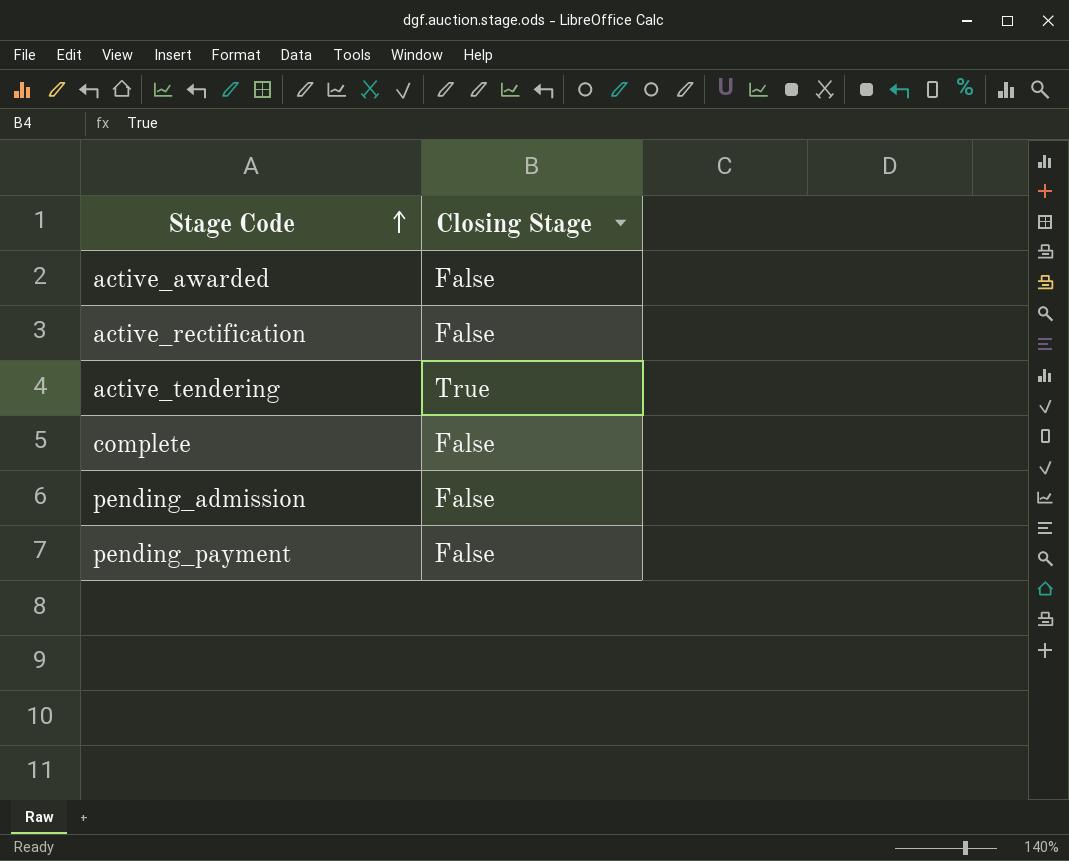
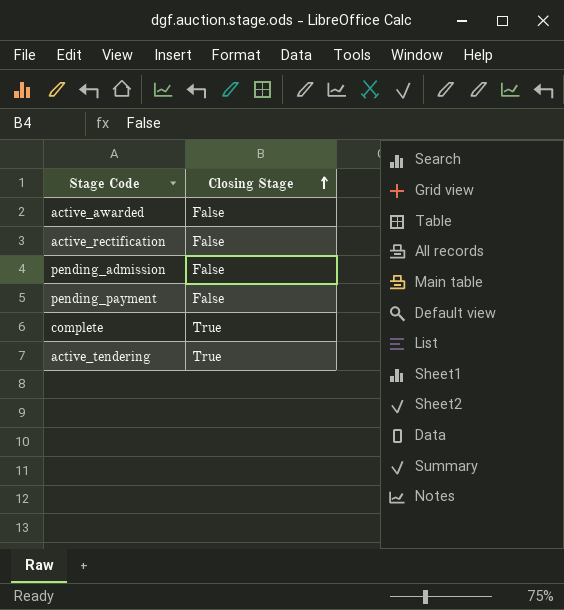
row order: Stage Code ascending -> Closing Stage ascending
complete | Closing Stage: False -> True

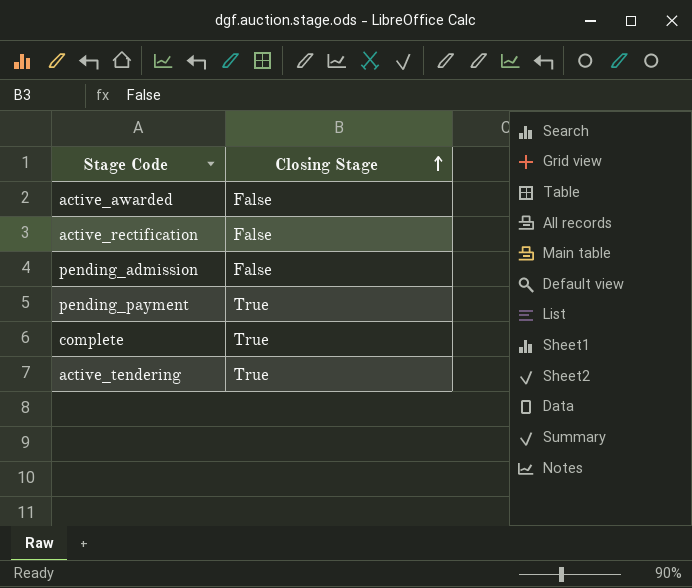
pending_payment | Closing Stage: False -> True

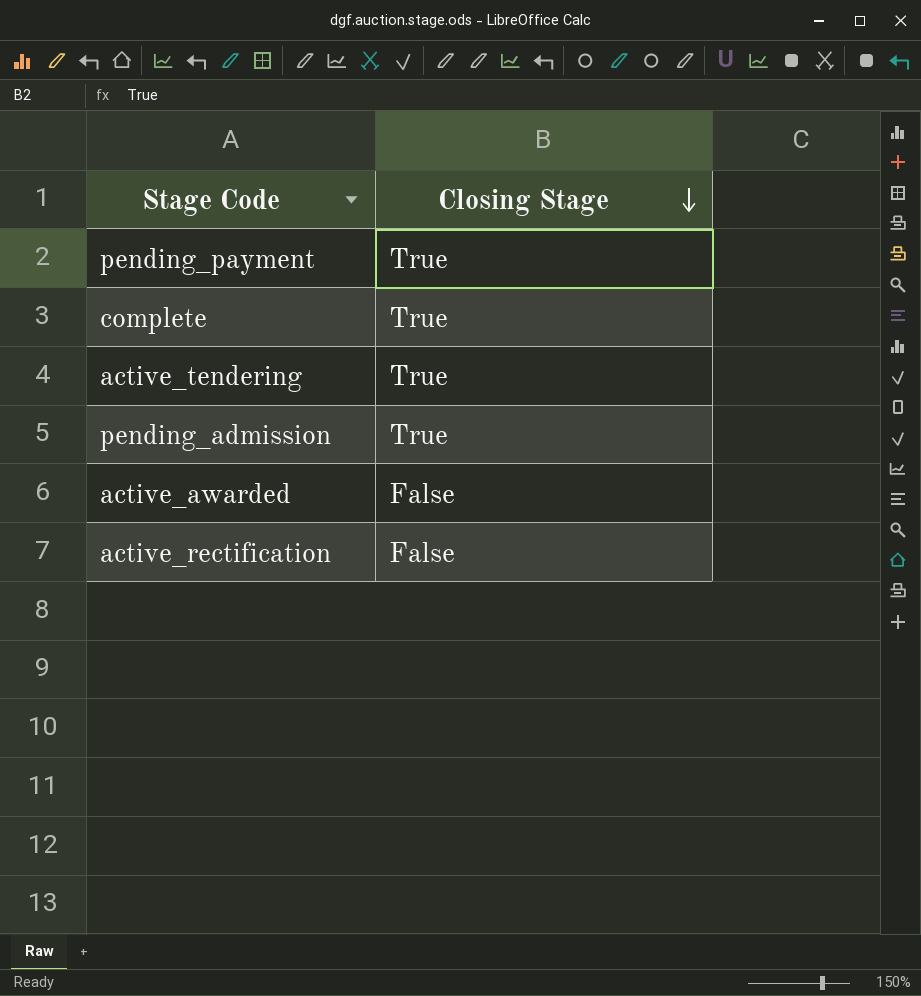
row order: Closing Stage ascending -> Closing Stage descending
pending_admission | Closing Stage: False -> True

